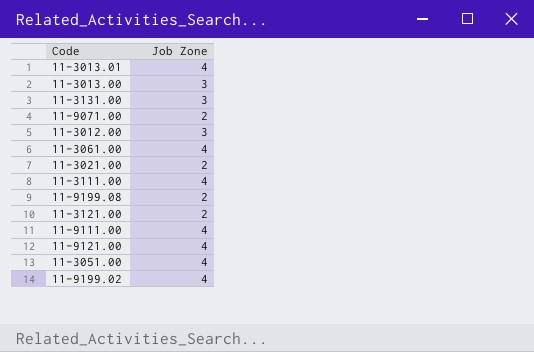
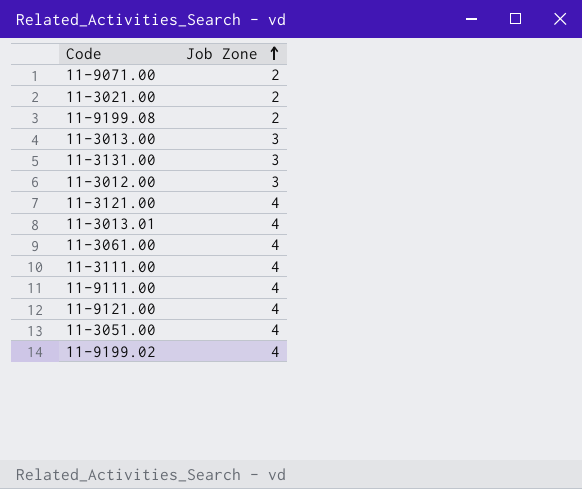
row order: none -> Job Zone ascending
11-3121.00 | Job Zone: 2 -> 4

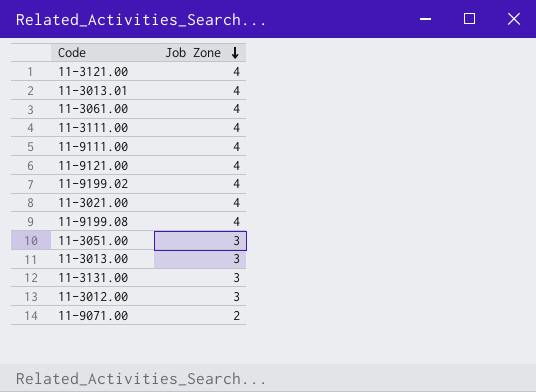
row order: Job Zone ascending -> Job Zone descending
11-3021.00 | Job Zone: 2 -> 4
11-9199.08 | Job Zone: 2 -> 4
11-3051.00 | Job Zone: 4 -> 3

